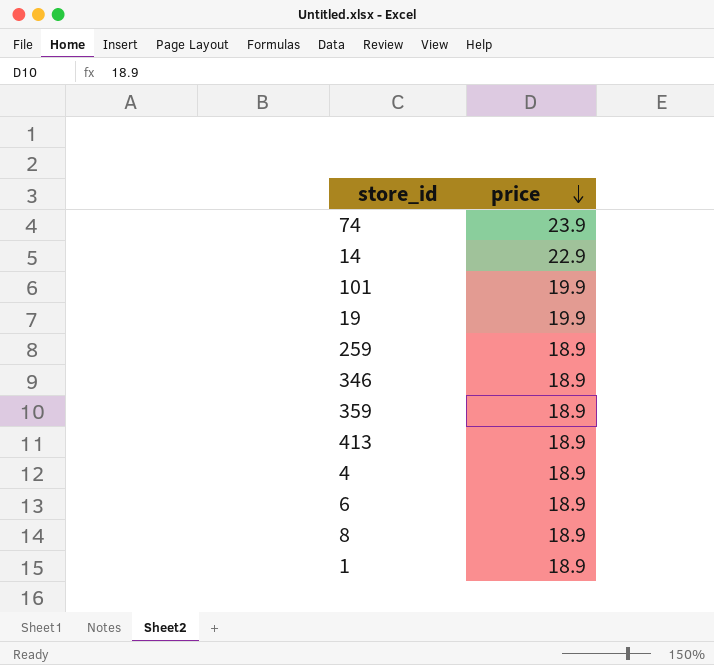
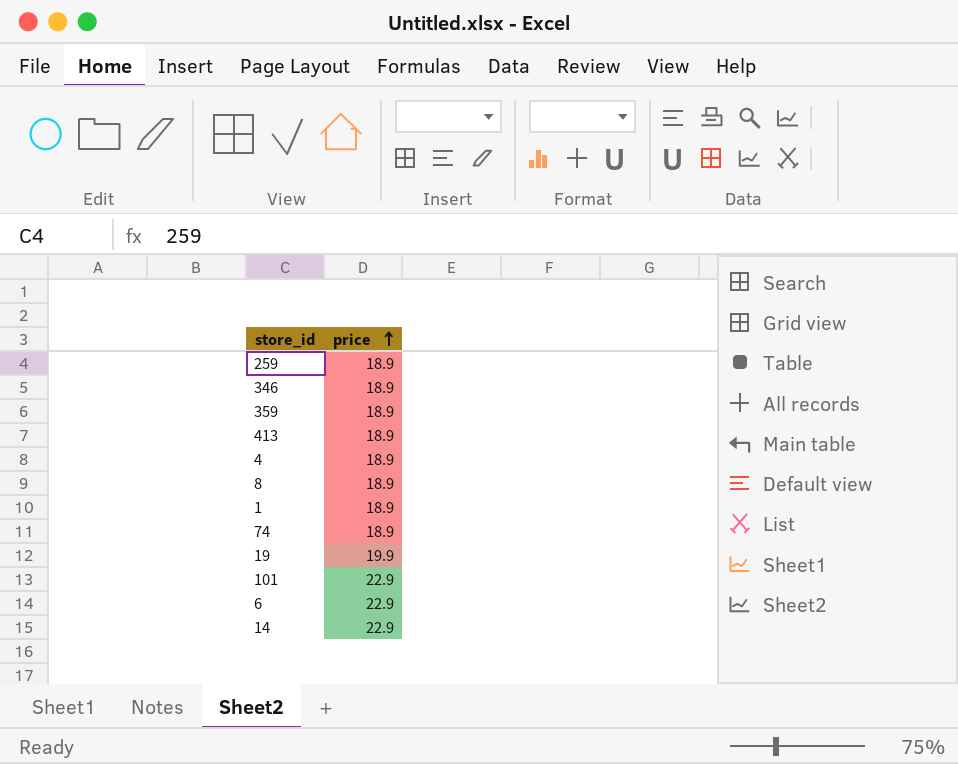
row order: price descending -> price ascending
74 | price: 23.9 -> 18.9
101 | price: 19.9 -> 22.9
6 | price: 18.9 -> 22.9

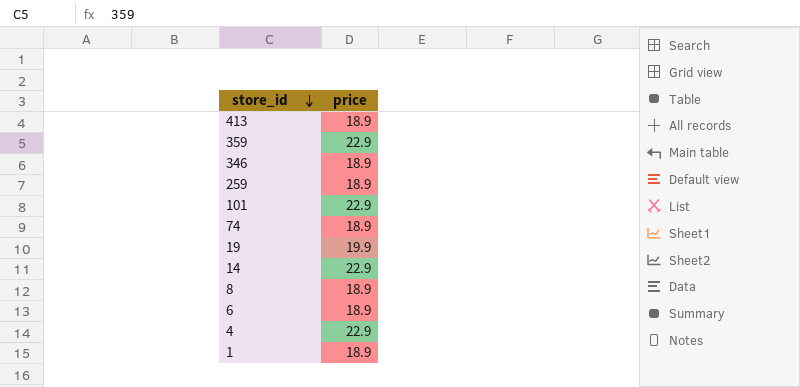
row order: price ascending -> store_id descending
359 | price: 18.9 -> 22.9
6 | price: 22.9 -> 18.9
4 | price: 18.9 -> 22.9

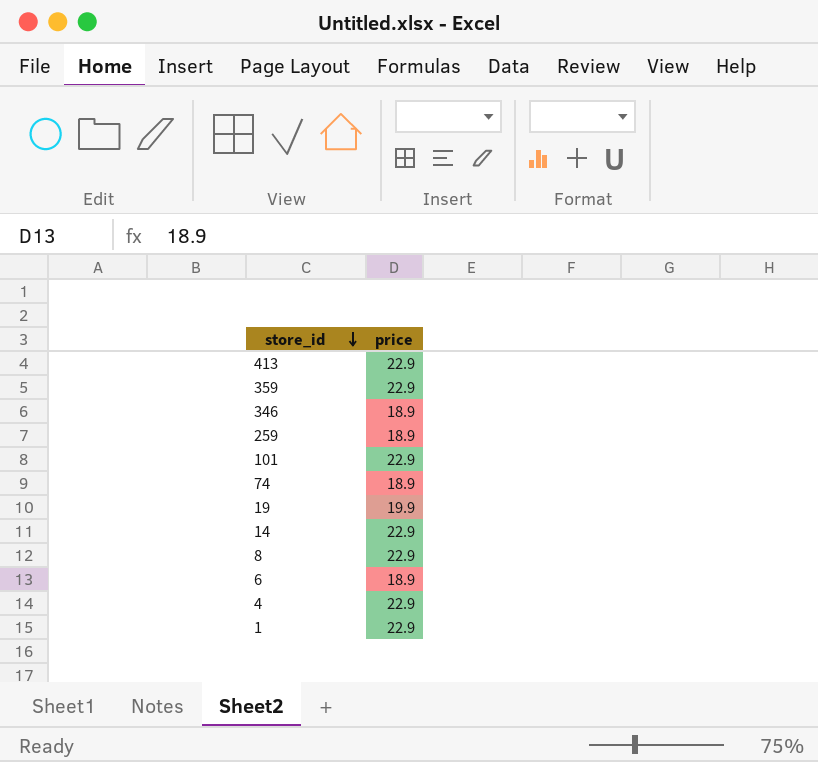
413 | price: 18.9 -> 22.9
8 | price: 18.9 -> 22.9
1 | price: 18.9 -> 22.9

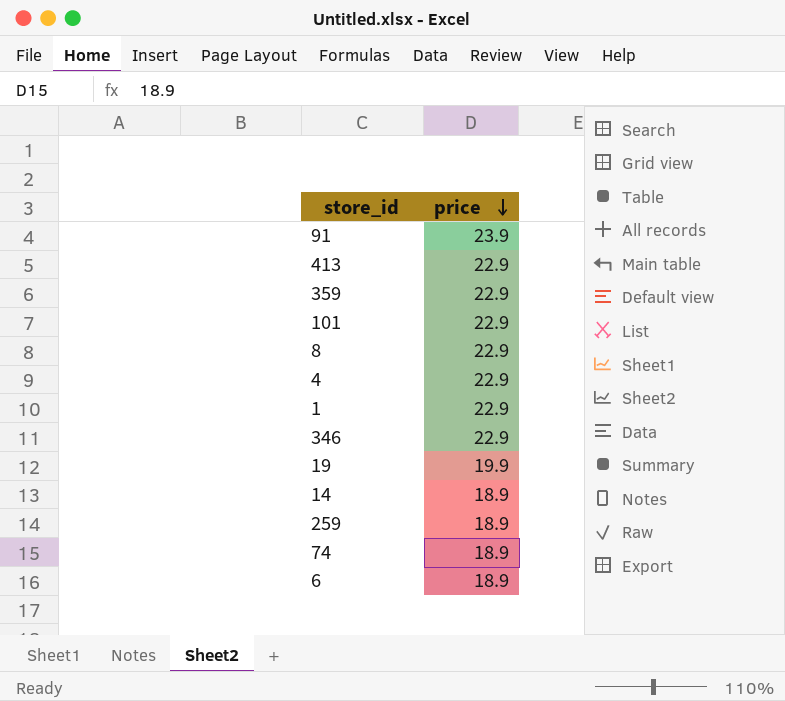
row order: store_id descending -> price descending
row 91: none -> 23.9
346 | price: 18.9 -> 22.9
14 | price: 22.9 -> 18.9

